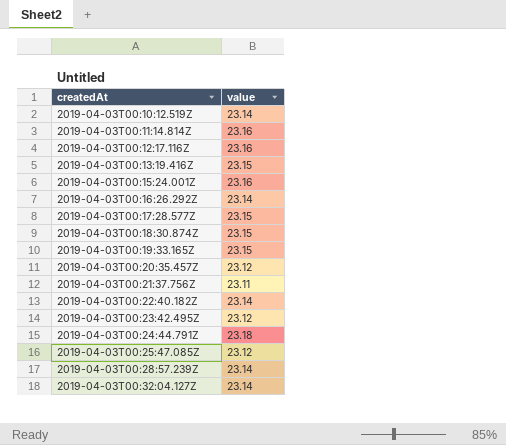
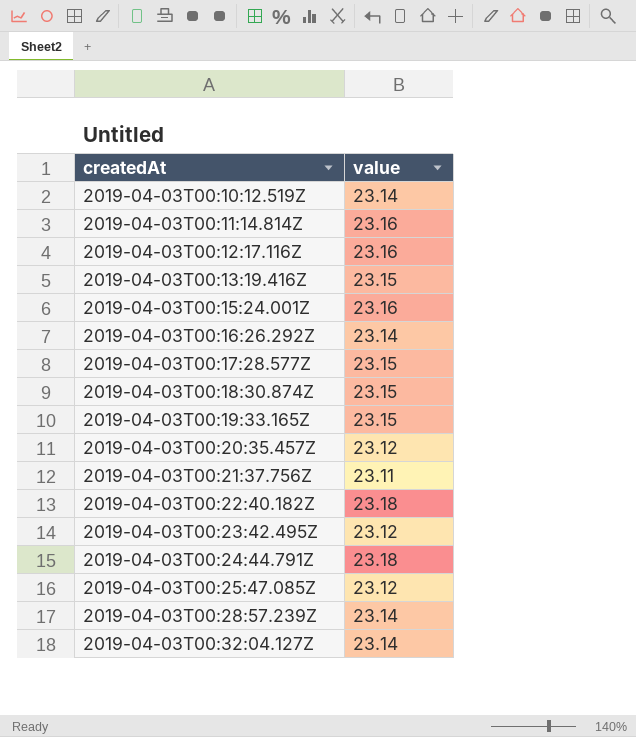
2019-04-03T00:22:40.182Z | value: 23.14 -> 23.18

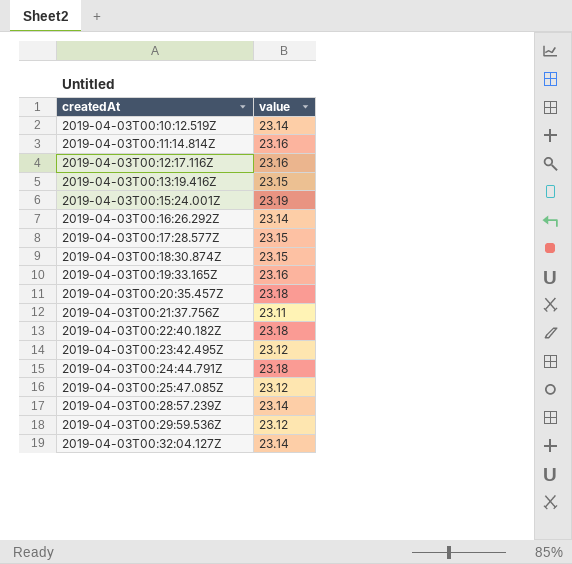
2019-04-03T00:15:24.001Z | value: 23.16 -> 23.19
2019-04-03T00:19:33.165Z | value: 23.15 -> 23.16
2019-04-03T00:20:35.457Z | value: 23.12 -> 23.18
row 2019-04-03T00:29:59.536Z: none -> 23.12

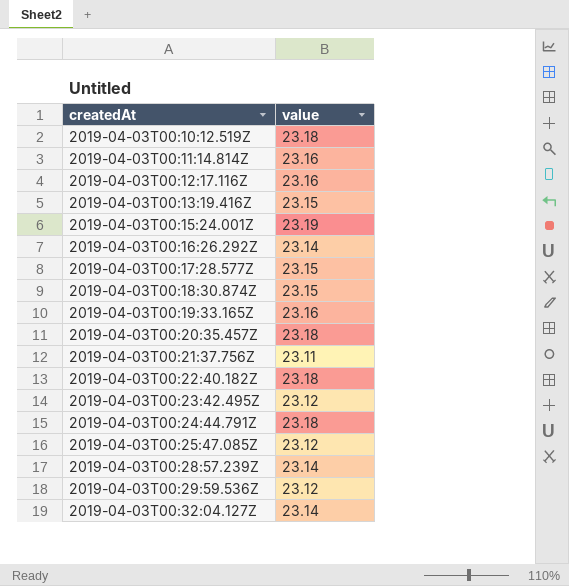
2019-04-03T00:10:12.519Z | value: 23.14 -> 23.18

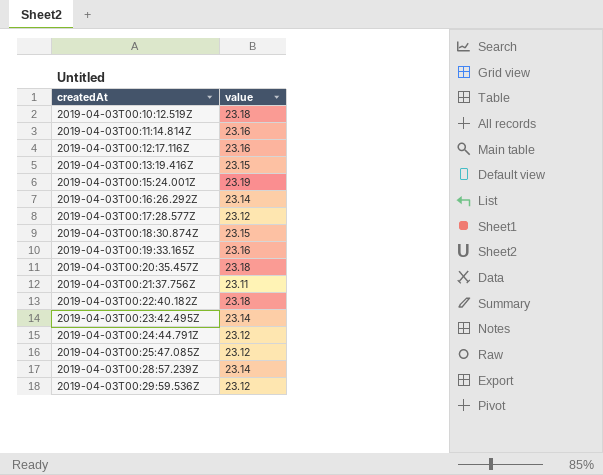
row 2019-04-03T00:32:04.127Z: 23.14 -> none
2019-04-03T00:17:28.577Z | value: 23.15 -> 23.12
2019-04-03T00:23:42.495Z | value: 23.12 -> 23.14
2019-04-03T00:24:44.791Z | value: 23.18 -> 23.12

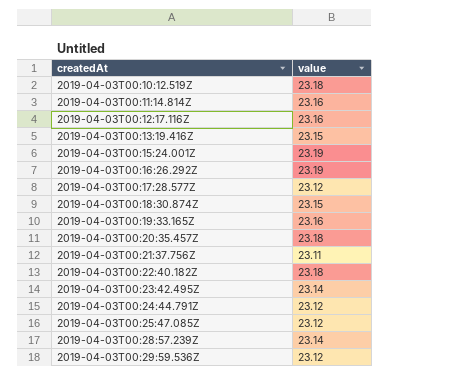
2019-04-03T00:16:26.292Z | value: 23.14 -> 23.19

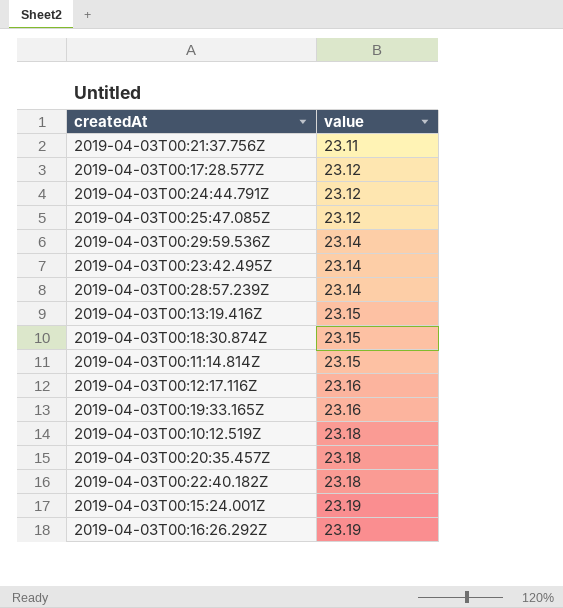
row order: createdAt ascending -> value ascending
2019-04-03T00:29:59.536Z | value: 23.12 -> 23.14
2019-04-03T00:11:14.814Z | value: 23.16 -> 23.15

